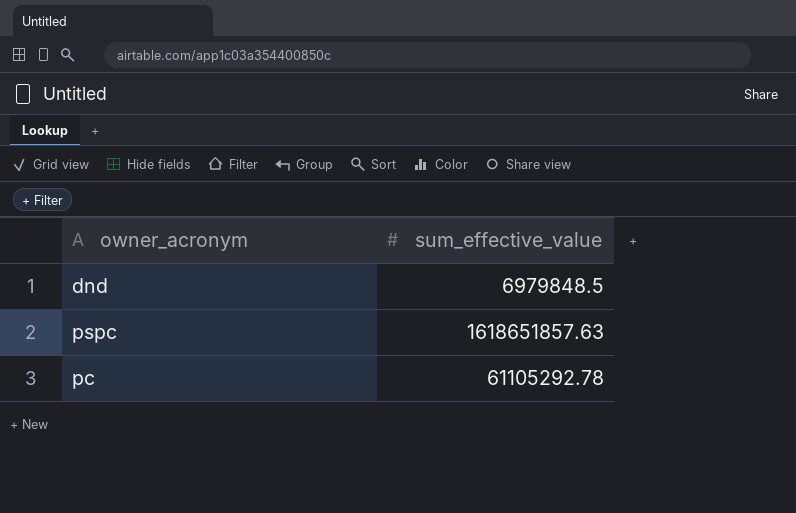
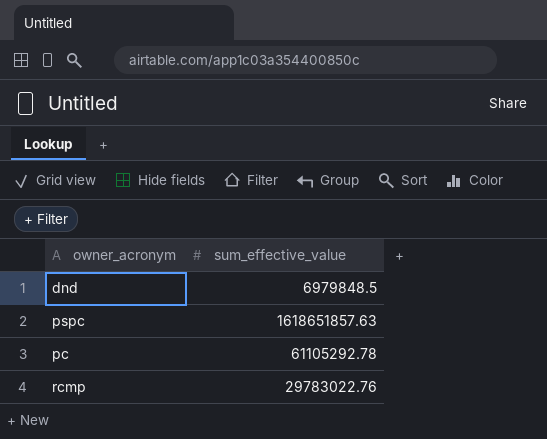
row rcmp: none -> 29783022.76

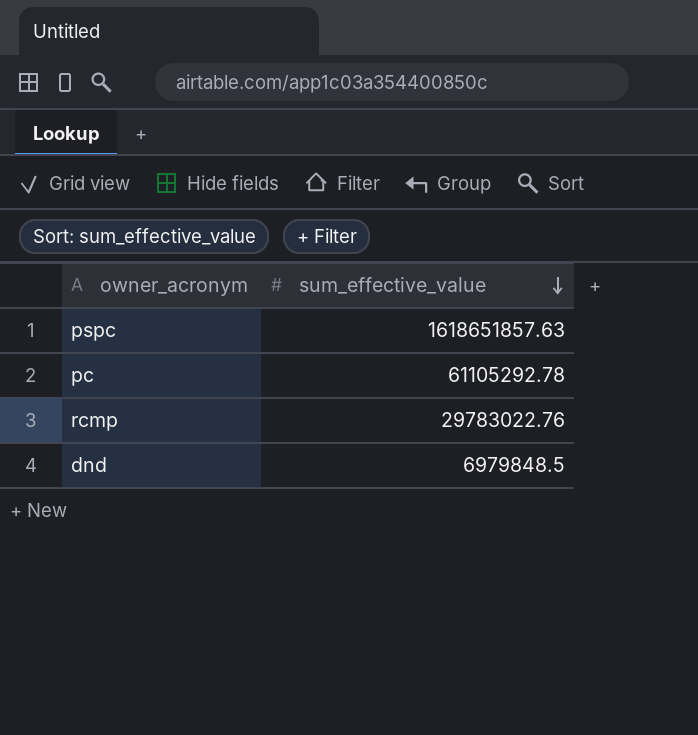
row order: none -> sum_effective_value descending

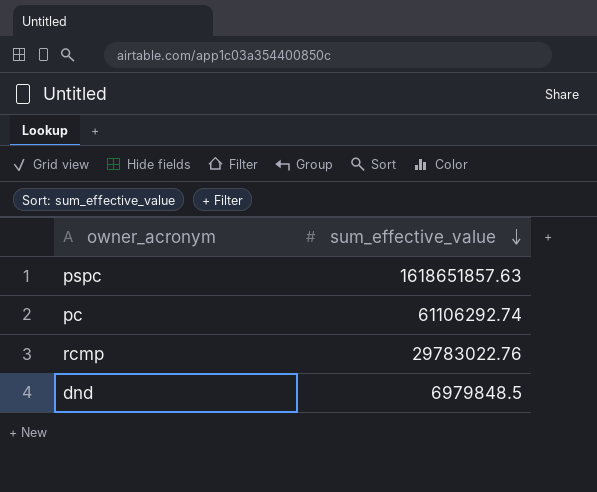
pc | sum_effective_value: 61105292.78 -> 61106292.74

